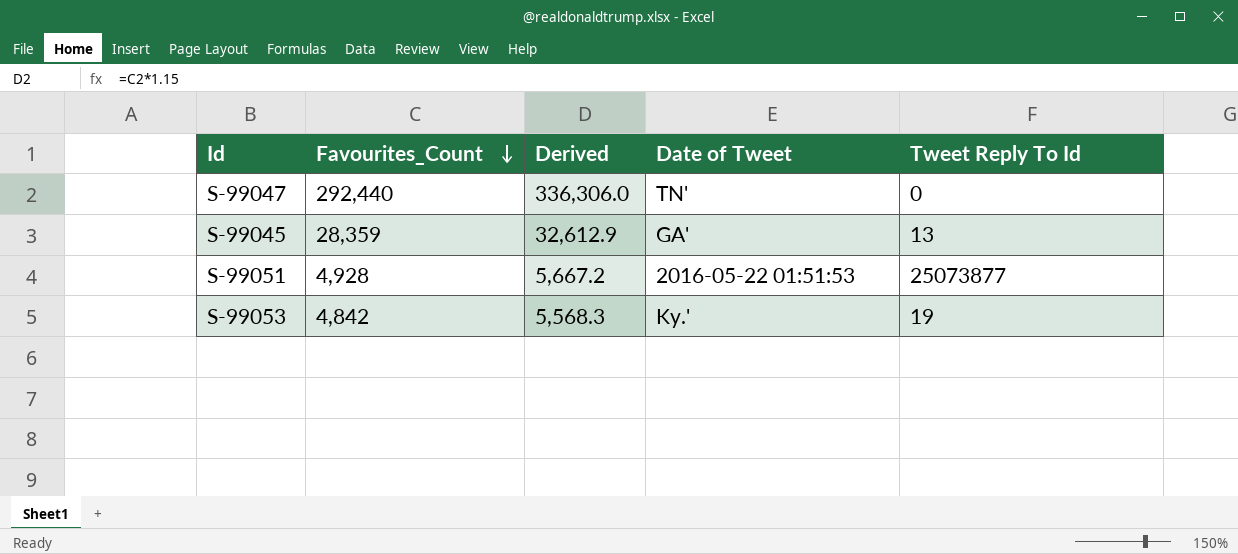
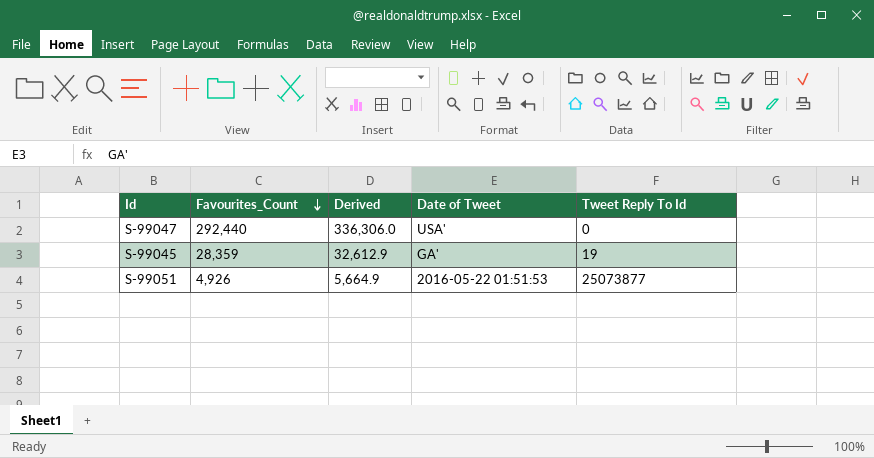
row S-99053: 4,842 | 5,568.3 | Ky.' | 19 -> none
S-99047 | Date of Tweet: TN' -> USA'
S-99045 | Tweet Reply To Id: 13 -> 19
S-99051 | Favourites_Count: 4,928 -> 4,926
S-99051 | Derived: 5,667.2 -> 5,664.9

